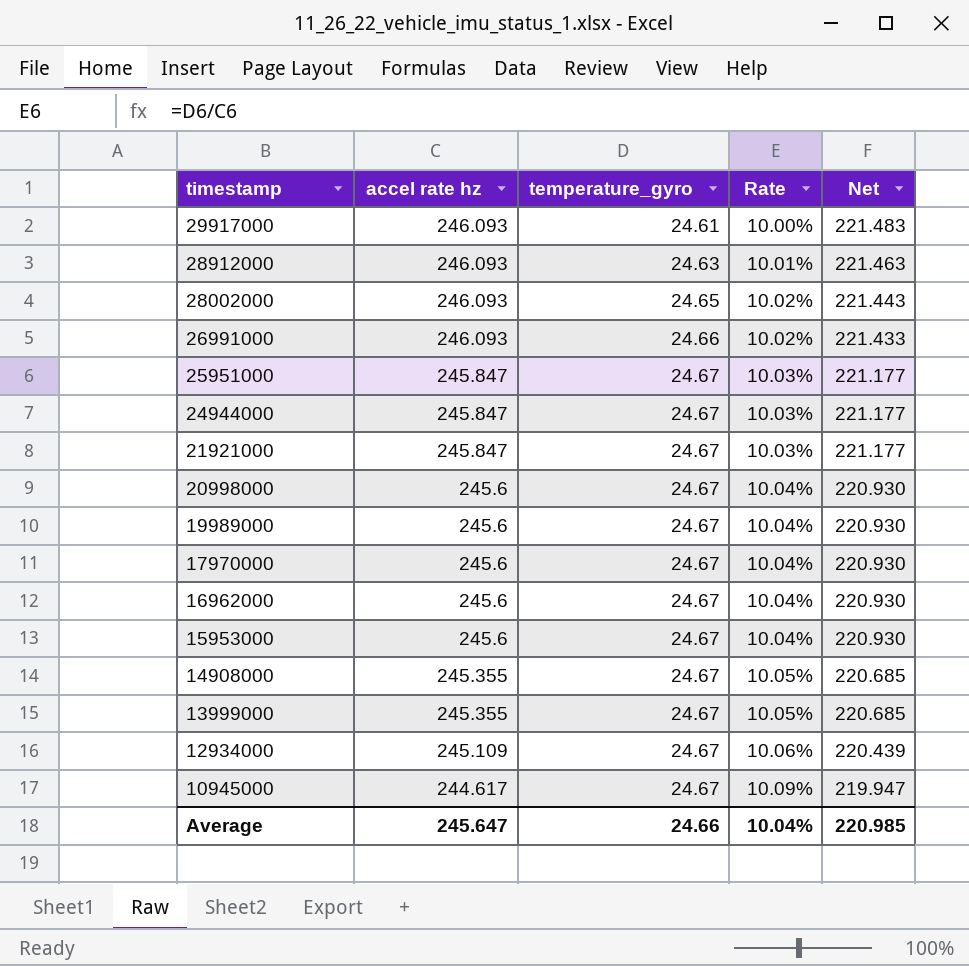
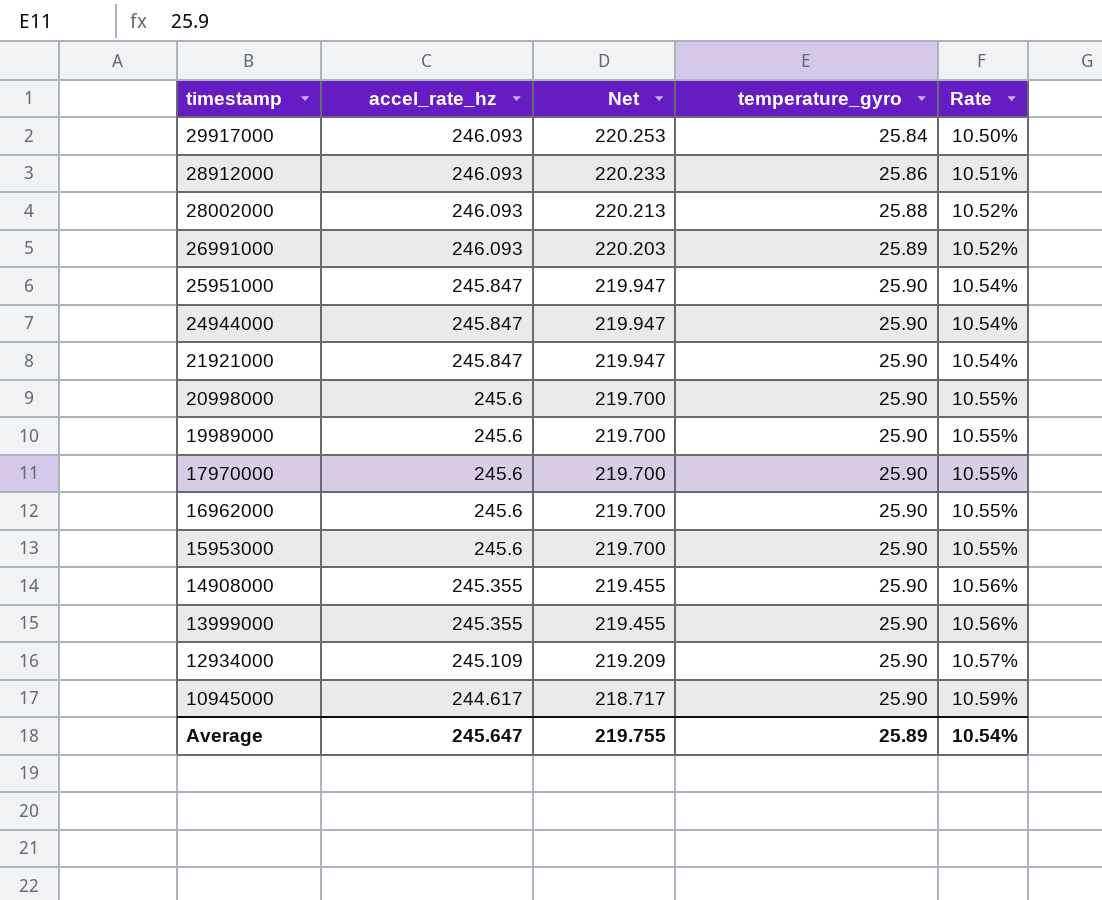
column name: accel rate hz -> accel_rate_hz
column Net | position: 5 -> 3
29917000 | Net: 221.483 -> 220.253
29917000 | temperature_gyro: 24.61 -> 25.84
29917000 | Rate: 10.00% -> 10.50%
28912000 | Net: 221.463 -> 220.233
28912000 | temperature_gyro: 24.63 -> 25.86
28912000 | Rate: 10.01% -> 10.51%
28002000 | Net: 221.443 -> 220.213
28002000 | temperature_gyro: 24.65 -> 25.88
28002000 | Rate: 10.02% -> 10.52%
26991000 | Net: 221.433 -> 220.203
26991000 | temperature_gyro: 24.66 -> 25.89
26991000 | Rate: 10.02% -> 10.52%
25951000 | Net: 221.177 -> 219.947
25951000 | temperature_gyro: 24.67 -> 25.90
25951000 | Rate: 10.03% -> 10.54%
24944000 | Net: 221.177 -> 219.947
24944000 | temperature_gyro: 24.67 -> 25.90
24944000 | Rate: 10.03% -> 10.54%
21921000 | Net: 221.177 -> 219.947
21921000 | temperature_gyro: 24.67 -> 25.90
21921000 | Rate: 10.03% -> 10.54%
20998000 | Net: 220.930 -> 219.700
20998000 | temperature_gyro: 24.67 -> 25.90
20998000 | Rate: 10.04% -> 10.55%
19989000 | Net: 220.930 -> 219.700
19989000 | temperature_gyro: 24.67 -> 25.90
19989000 | Rate: 10.04% -> 10.55%
17970000 | Net: 220.930 -> 219.700
17970000 | temperature_gyro: 24.67 -> 25.90
17970000 | Rate: 10.04% -> 10.55%
16962000 | Net: 220.930 -> 219.700
16962000 | temperature_gyro: 24.67 -> 25.90
16962000 | Rate: 10.04% -> 10.55%
15953000 | Net: 220.930 -> 219.700
15953000 | temperature_gyro: 24.67 -> 25.90
15953000 | Rate: 10.04% -> 10.55%
14908000 | Net: 220.685 -> 219.455
14908000 | temperature_gyro: 24.67 -> 25.90
14908000 | Rate: 10.05% -> 10.56%
13999000 | Net: 220.685 -> 219.455
13999000 | temperature_gyro: 24.67 -> 25.90
13999000 | Rate: 10.05% -> 10.56%
12934000 | Net: 220.439 -> 219.209
12934000 | temperature_gyro: 24.67 -> 25.90
12934000 | Rate: 10.06% -> 10.57%
10945000 | Net: 219.947 -> 218.717
10945000 | temperature_gyro: 24.67 -> 25.90
10945000 | Rate: 10.09% -> 10.59%
Average | Net: 220.985 -> 219.755
Average | temperature_gyro: 24.66 -> 25.89
Average | Rate: 10.04% -> 10.54%

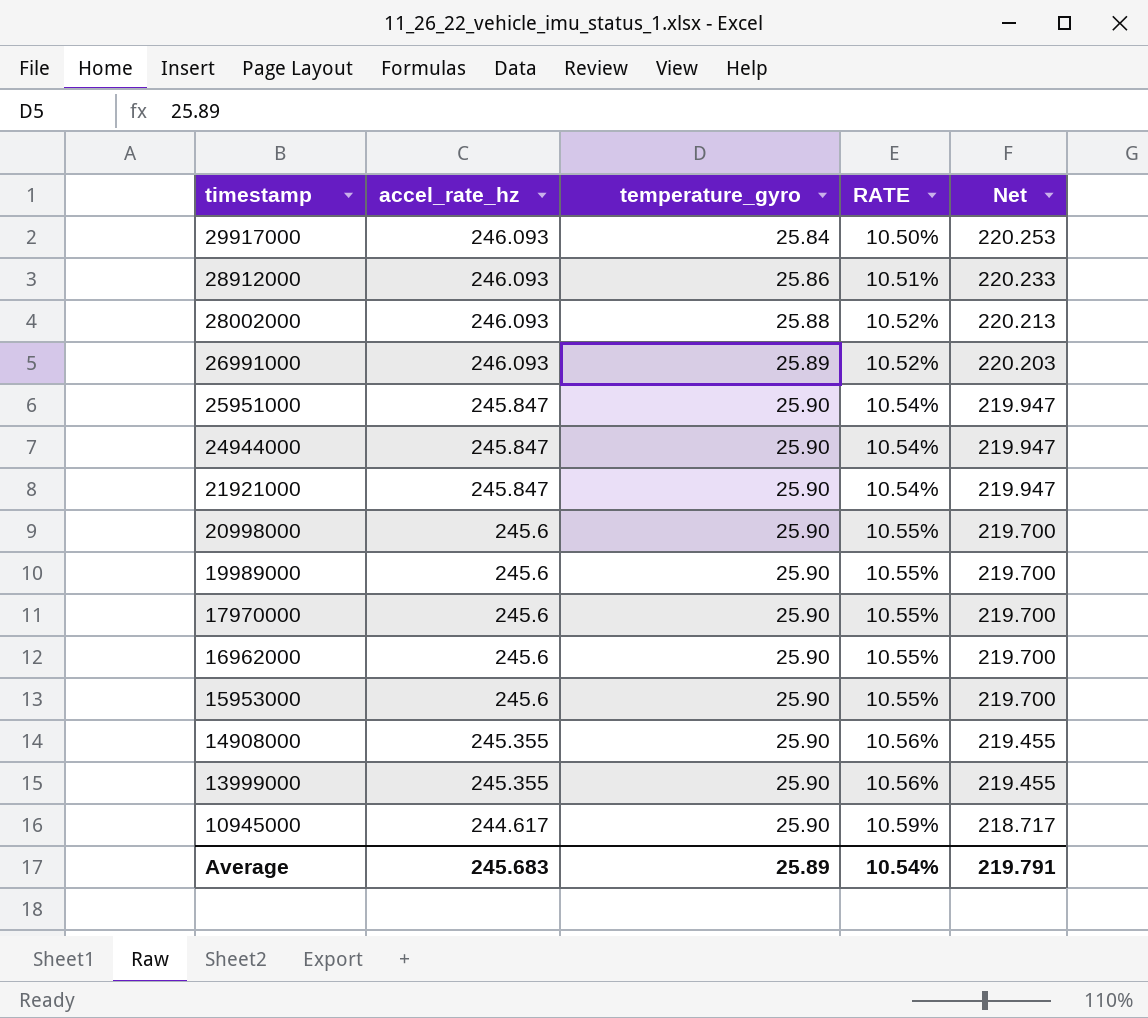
column name: Rate -> RATE
column Net | position: 3 -> 5
row 12934000: 245.109 | 219.209 | 25.90 | 10.57% -> none
Average | accel_rate_hz: 245.647 -> 245.683
Average | Net: 219.755 -> 219.791

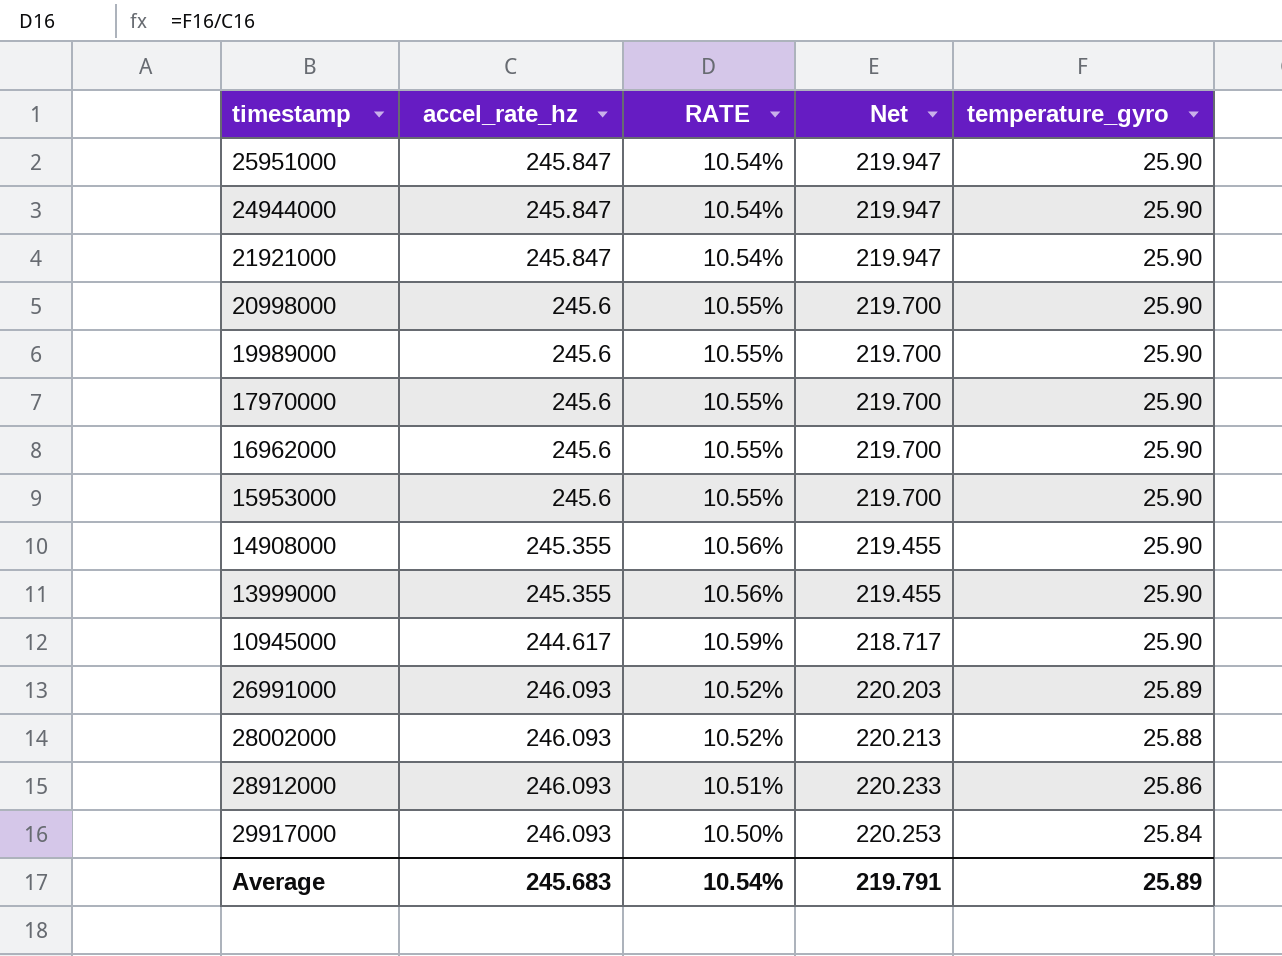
row order: timestamp descending -> temperature_gyro descending
column temperature_gyro | position: 3 -> 5

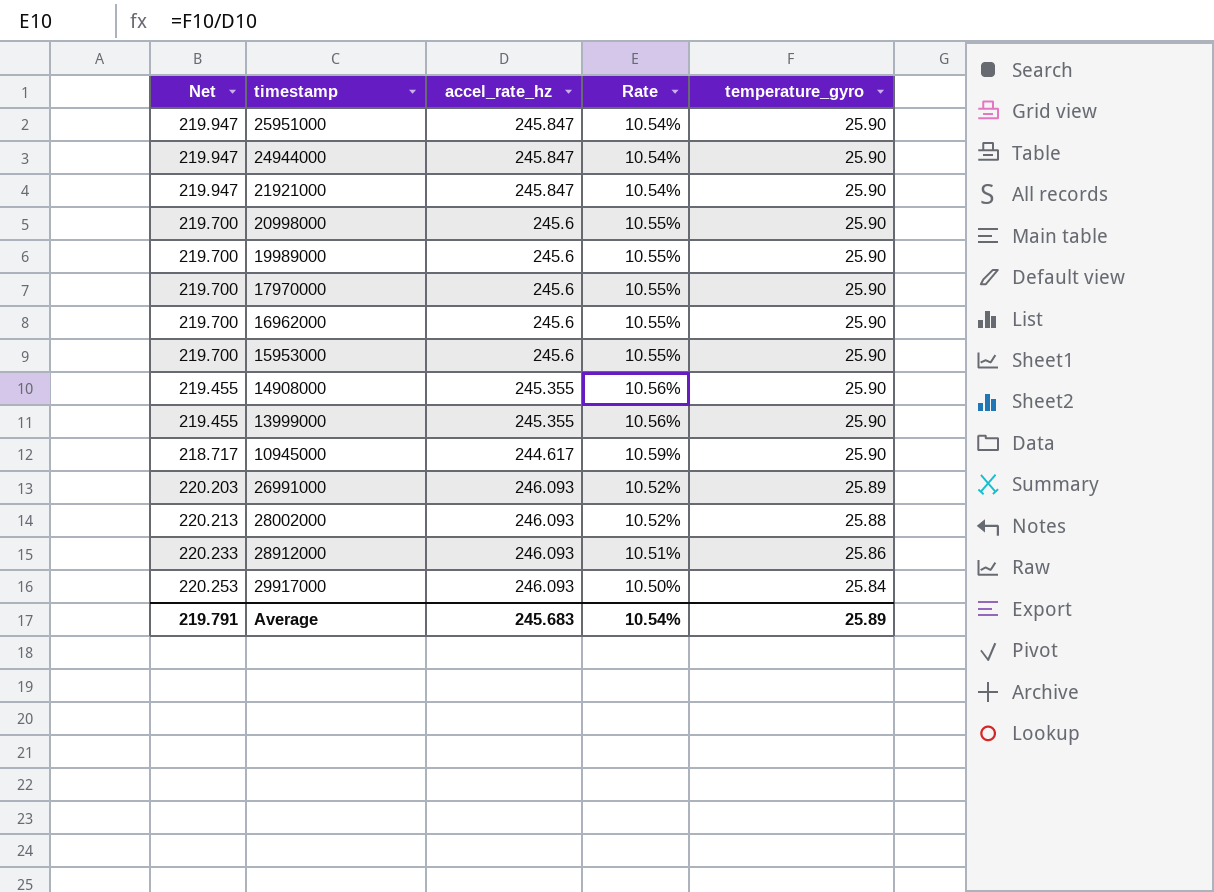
column Net | position: 4 -> 1
column name: RATE -> Rate

